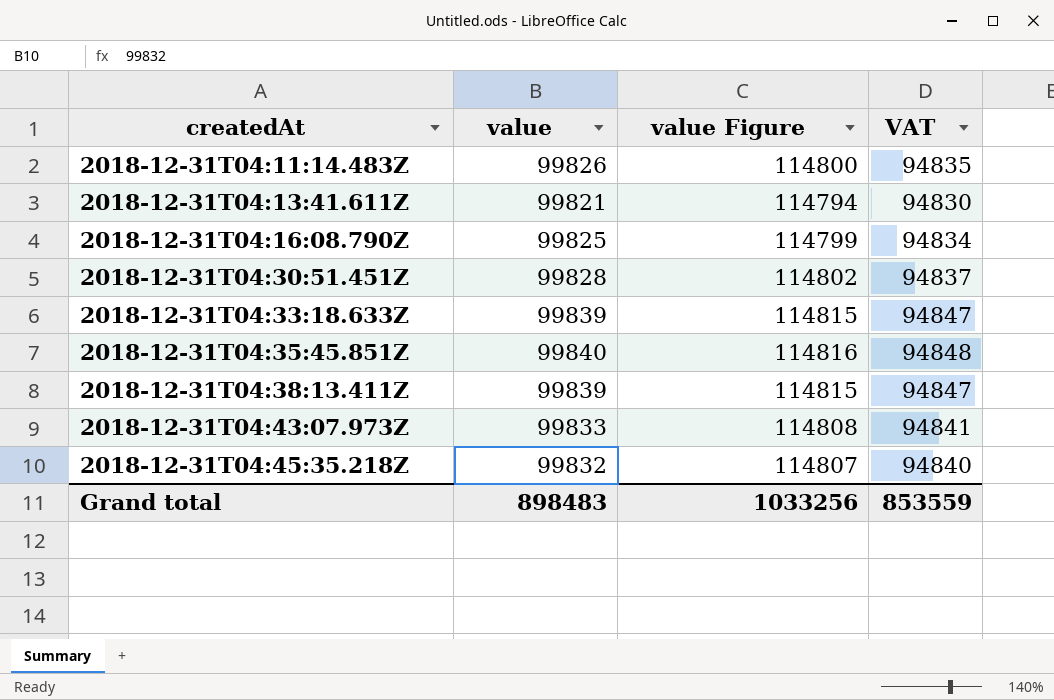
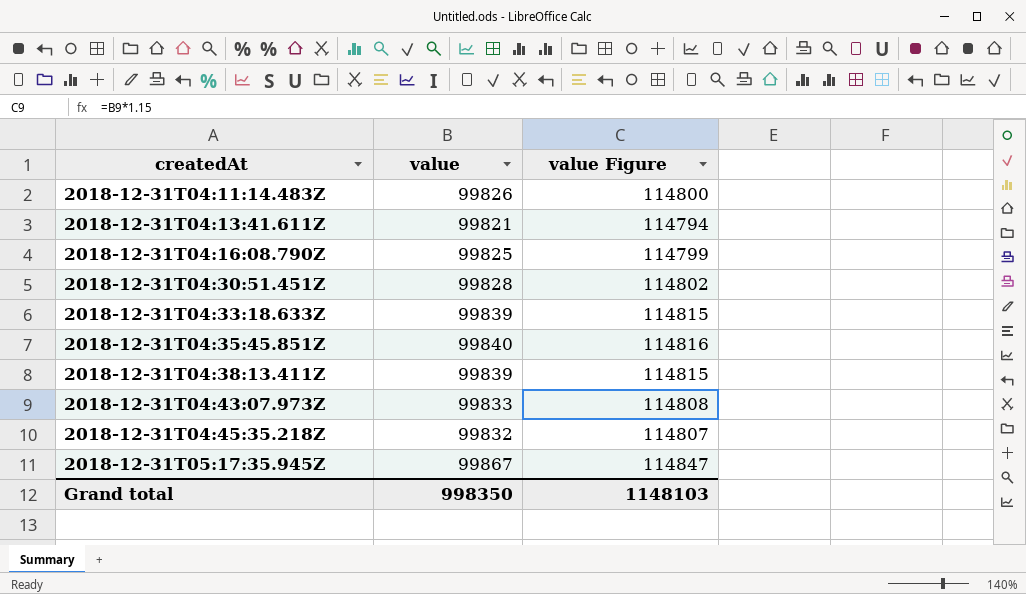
column VAT | formula: [value] * 0.95 -> none
row 2018-12-31T05:17:35.945Z: none -> 99867 | 114847
Grand total | value: 898483 -> 998350
Grand total | value Figure: 1033256 -> 1148103

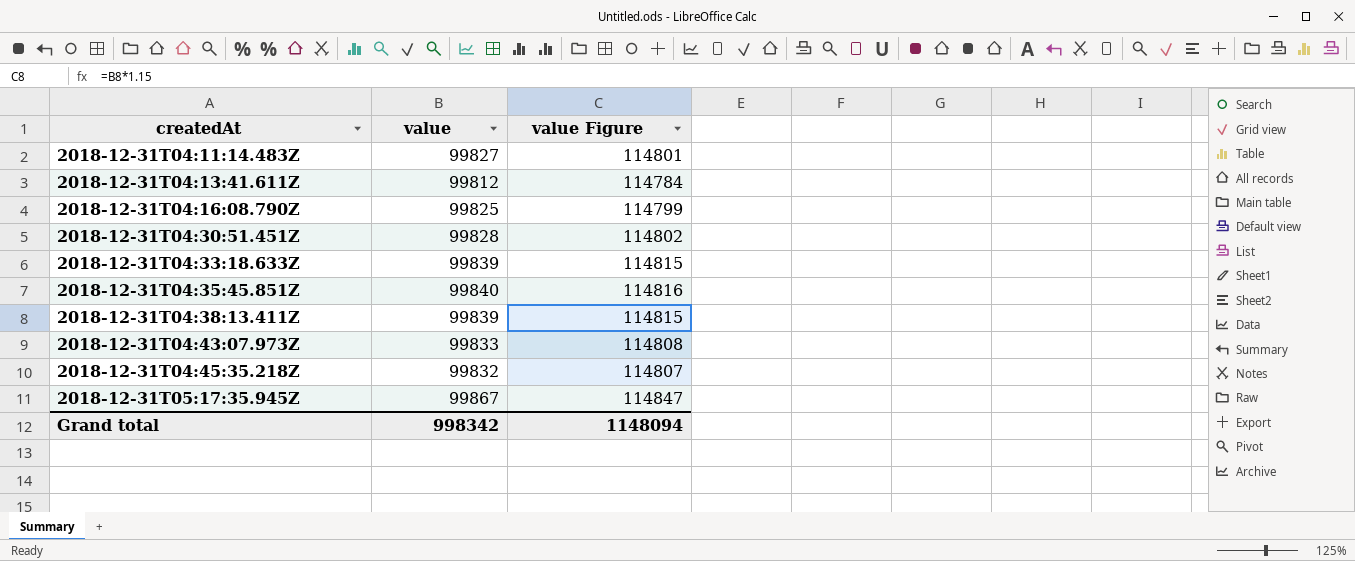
2018-12-31T04:11:14.483Z | value: 99826 -> 99827
2018-12-31T04:11:14.483Z | value Figure: 114800 -> 114801
2018-12-31T04:13:41.611Z | value: 99821 -> 99812
2018-12-31T04:13:41.611Z | value Figure: 114794 -> 114784
Grand total | value: 998350 -> 998342
Grand total | value Figure: 1148103 -> 1148094

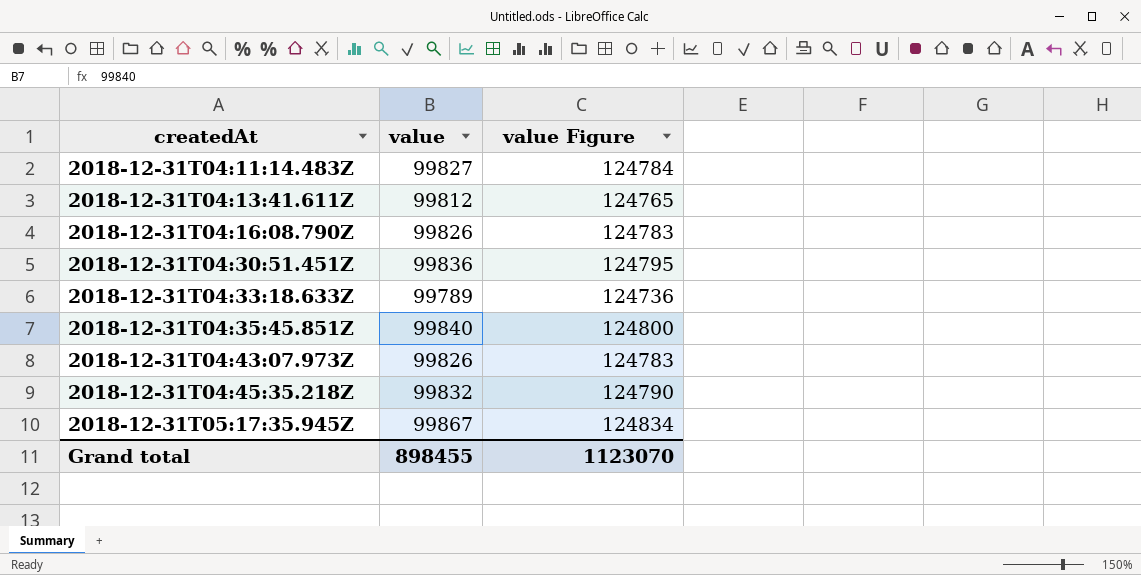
column value Figure | formula: [value] * 1.15 -> [value] * 1.25
row 2018-12-31T04:38:13.411Z: 99839 | 114815 -> none
2018-12-31T04:16:08.790Z | value: 99825 -> 99826
2018-12-31T04:30:51.451Z | value: 99828 -> 99836
2018-12-31T04:33:18.633Z | value: 99839 -> 99789
2018-12-31T04:43:07.973Z | value: 99833 -> 99826
Grand total | value: 998342 -> 898455
Grand total | value Figure: 1148094 -> 1123070

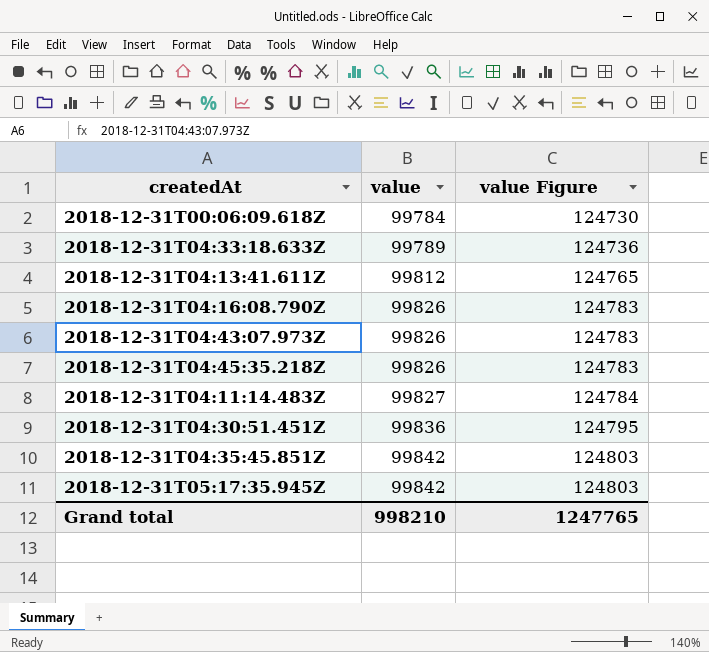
row order: createdAt ascending -> value ascending
row 2018-12-31T00:06:09.618Z: none -> 99784 | 124730
2018-12-31T04:45:35.218Z | value: 99832 -> 99826
2018-12-31T04:45:35.218Z | value Figure: 124790 -> 124783
2018-12-31T04:35:45.851Z | value: 99840 -> 99842
2018-12-31T04:35:45.851Z | value Figure: 124800 -> 124803
2018-12-31T05:17:35.945Z | value: 99867 -> 99842
2018-12-31T05:17:35.945Z | value Figure: 124834 -> 124803
Grand total | value: 898455 -> 998210
Grand total | value Figure: 1123070 -> 1247765

